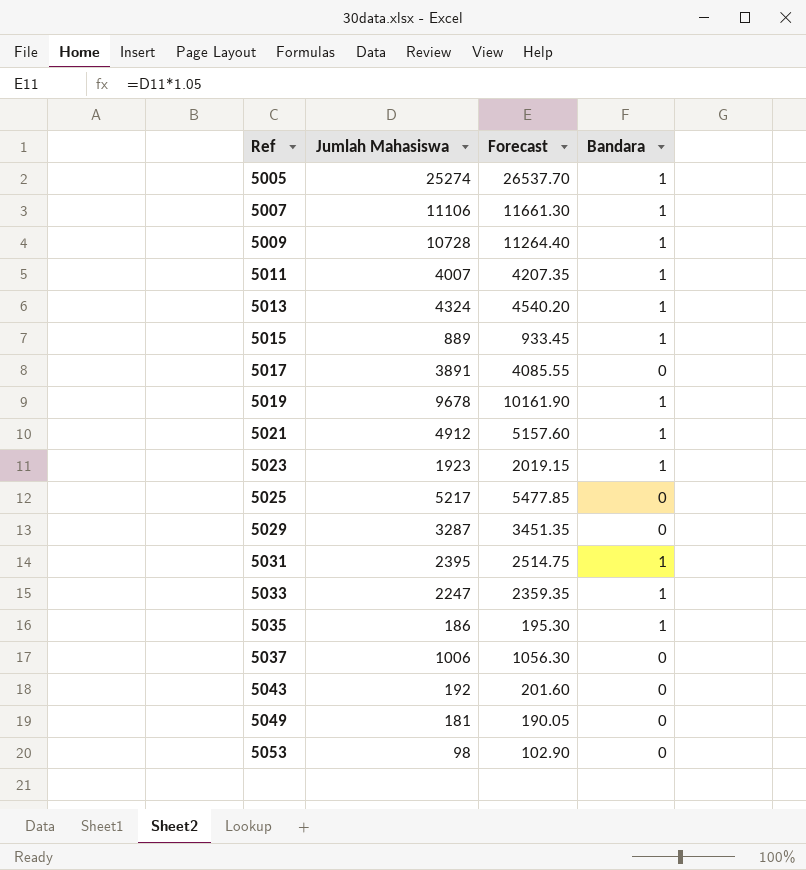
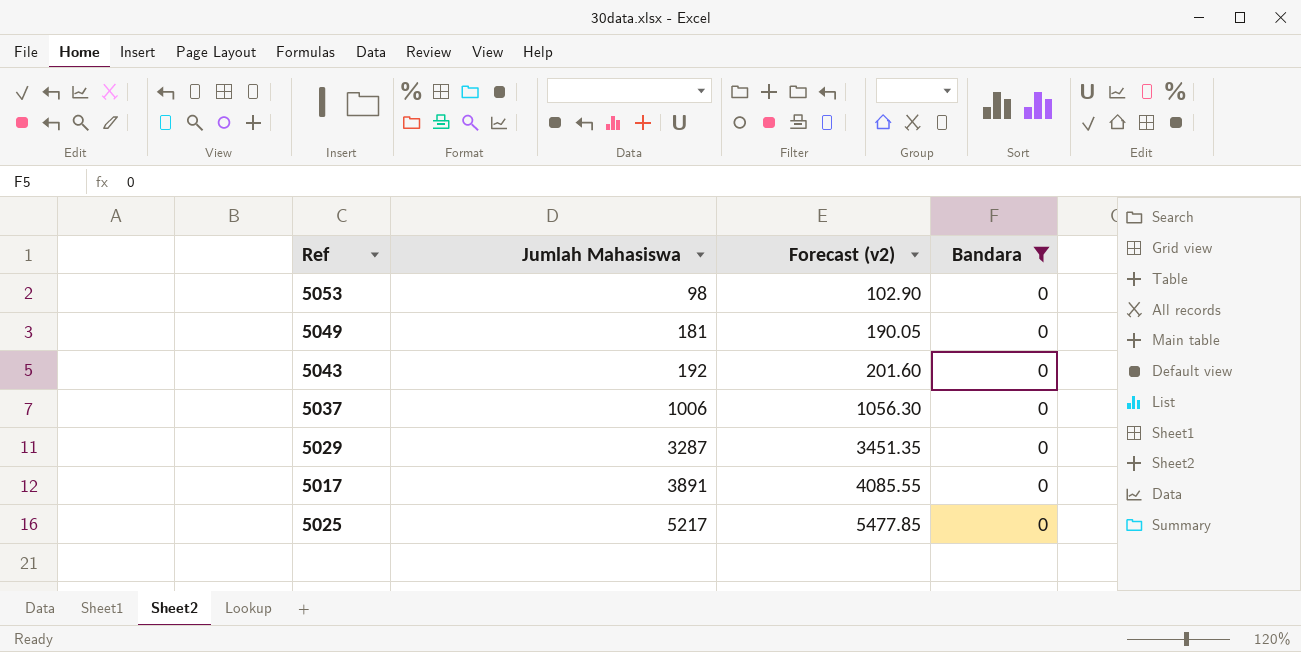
filter: none -> Bandara = 0
row order: Ref ascending -> Jumlah Mahasiswa ascending
column name: Forecast -> Forecast (v2)

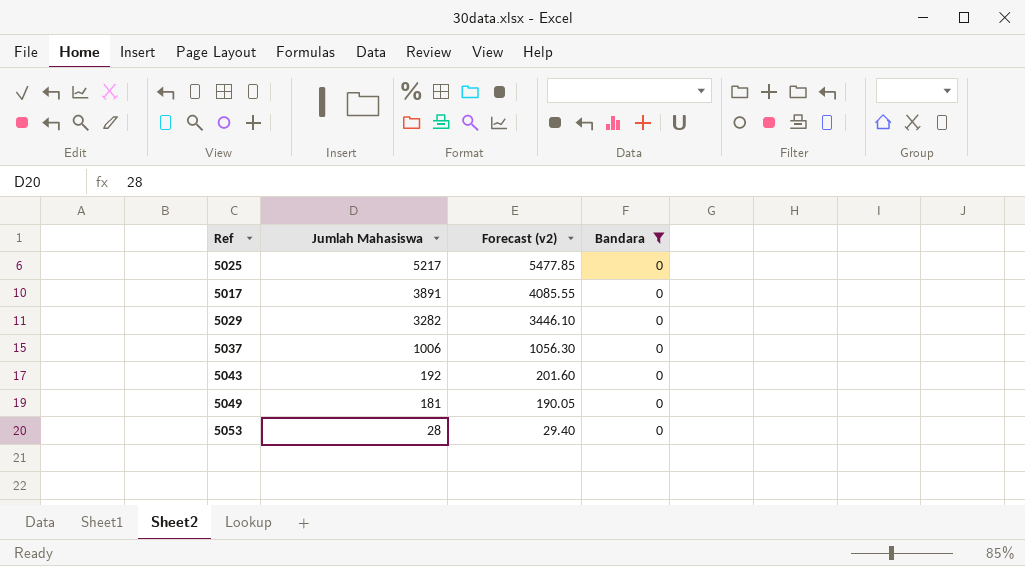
row order: Jumlah Mahasiswa ascending -> Jumlah Mahasiswa descending
5029 | Jumlah Mahasiswa: 3287 -> 3282
5029 | Forecast (v2): 3451.35 -> 3446.10
5053 | Jumlah Mahasiswa: 98 -> 28
5053 | Forecast (v2): 102.90 -> 29.40

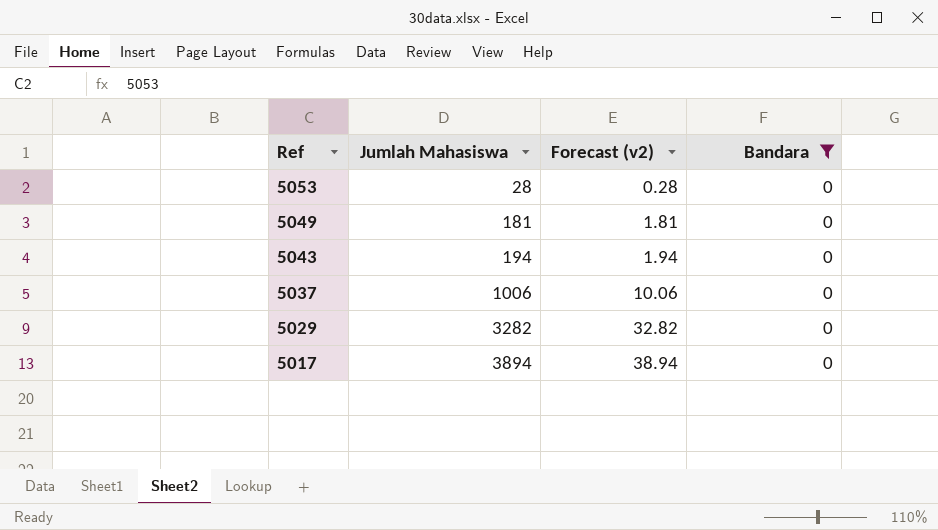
row order: Jumlah Mahasiswa descending -> Ref descending
column Forecast (v2) | formula: [Jumlah Mahasiswa] * 1.05 -> [Jumlah Mahasiswa] * 0.01
row 5025: 5217 | 5477.85 | 0 -> none
5043 | Jumlah Mahasiswa: 192 -> 194
5017 | Jumlah Mahasiswa: 3891 -> 3894

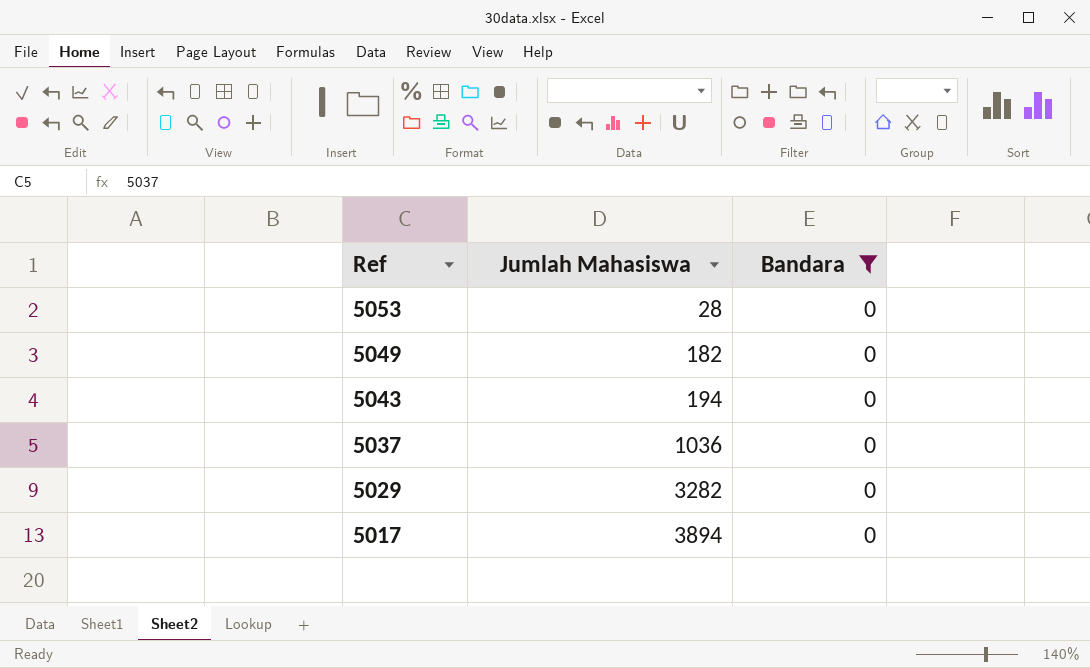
column Forecast (v2) | formula: [Jumlah Mahasiswa] * 0.01 -> none
5049 | Jumlah Mahasiswa: 181 -> 182
5037 | Jumlah Mahasiswa: 1006 -> 1036

